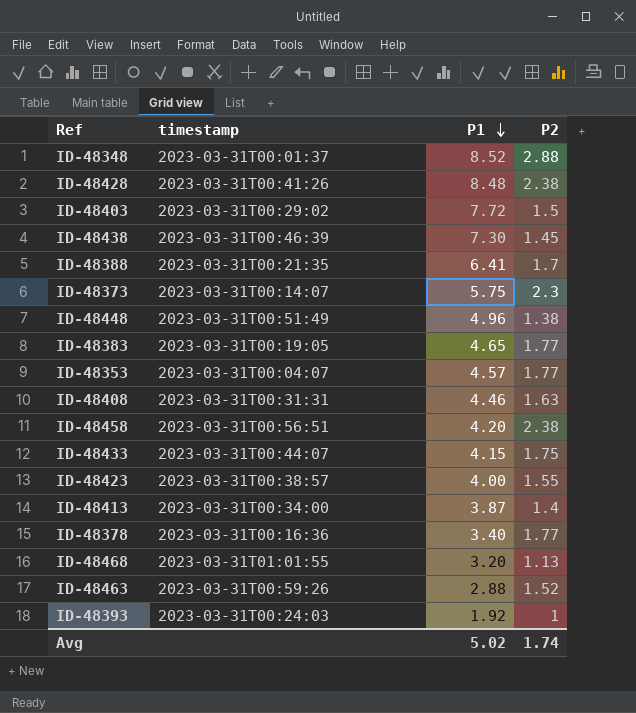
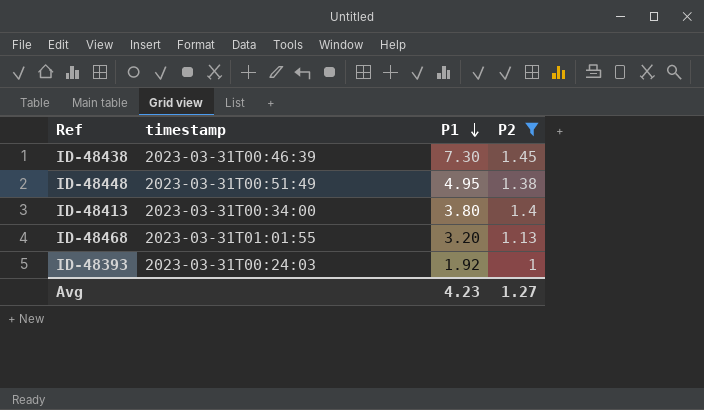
filter: none -> P2 <= 1.45
ID-48448 | P1: 4.96 -> 4.95
ID-48413 | P1: 3.87 -> 3.80
Avg | P1: 5.02 -> 4.23
Avg | P2: 1.74 -> 1.27

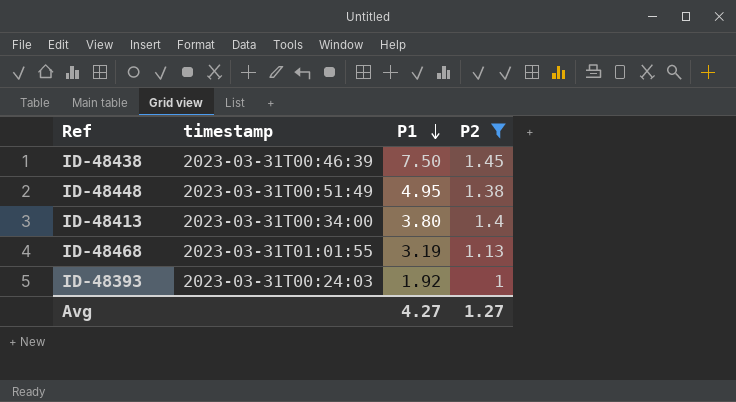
ID-48438 | P1: 7.30 -> 7.50
ID-48468 | P1: 3.20 -> 3.19
Avg | P1: 4.23 -> 4.27

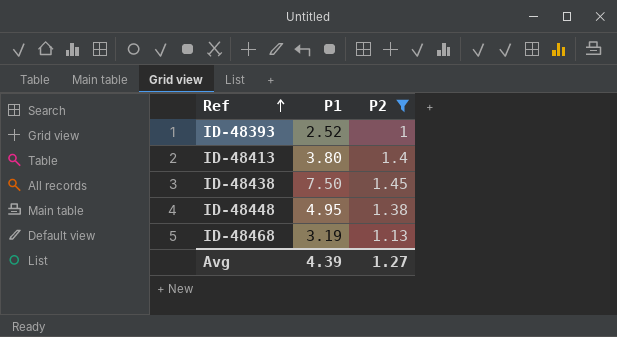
row order: P1 descending -> Ref ascending
column timestamp | position: 2 -> none
ID-48393 | P1: 1.92 -> 2.52
Avg | P1: 4.27 -> 4.39

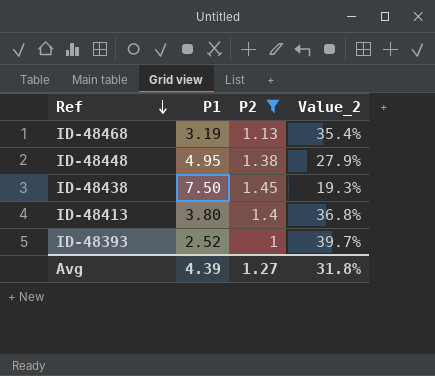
row order: Ref ascending -> Ref descending
column Value_2 | formula: none -> [P2] / [P1]

